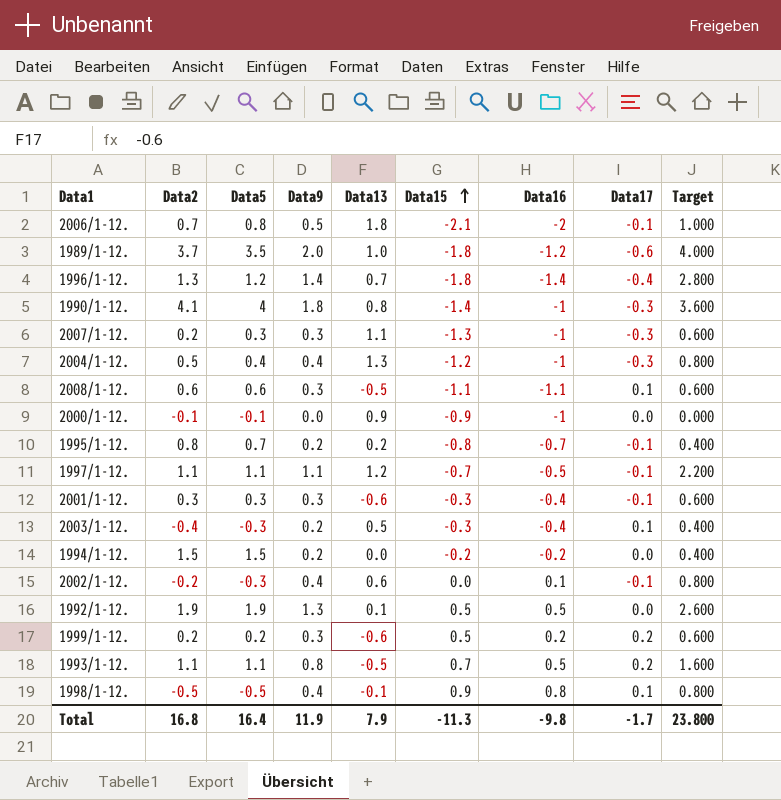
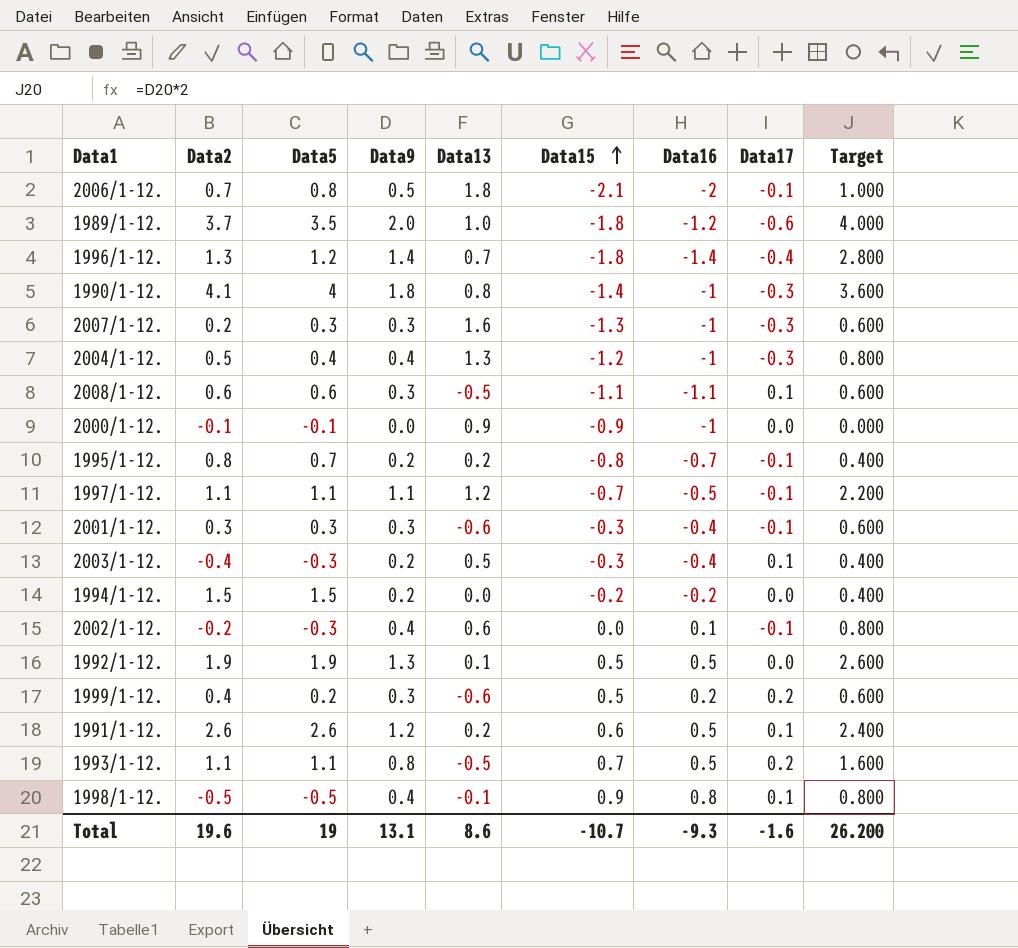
2007/1-12. | Data13: 1.1 -> 1.6
1999/1-12. | Data2: 0.2 -> 0.4
row 1991/1-12.: none -> 2.6 | 2.6 | 1.2 | 0.2 | 0.6 | 0.5 | 0.1 | 2.400
Total | Data2: 16.8 -> 19.6
Total | Data5: 16.4 -> 19
Total | Data9: 11.9 -> 13.1
Total | Data13: 7.9 -> 8.6
Total | Data15: -11.3 -> -10.7
Total | Data16: -9.8 -> -9.3
Total | Data17: -1.7 -> -1.6
Total | Target: 23.800 -> 26.200

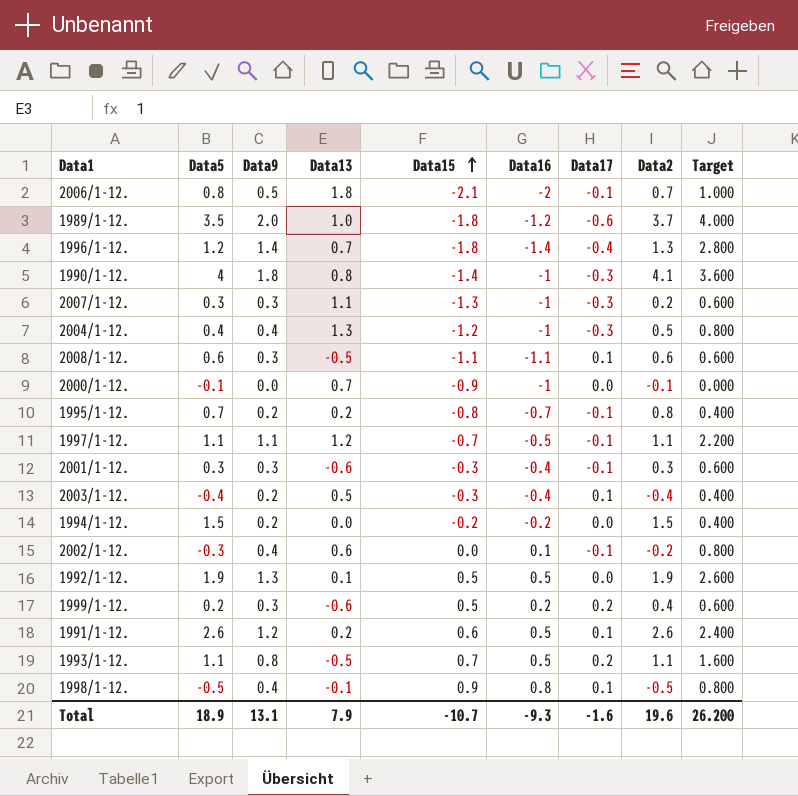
column Data2 | position: 2 -> 8
2007/1-12. | Data13: 1.6 -> 1.1
2000/1-12. | Data13: 0.9 -> 0.7
2003/1-12. | Data5: -0.3 -> -0.4
Total | Data5: 19 -> 18.9
Total | Data13: 8.6 -> 7.9

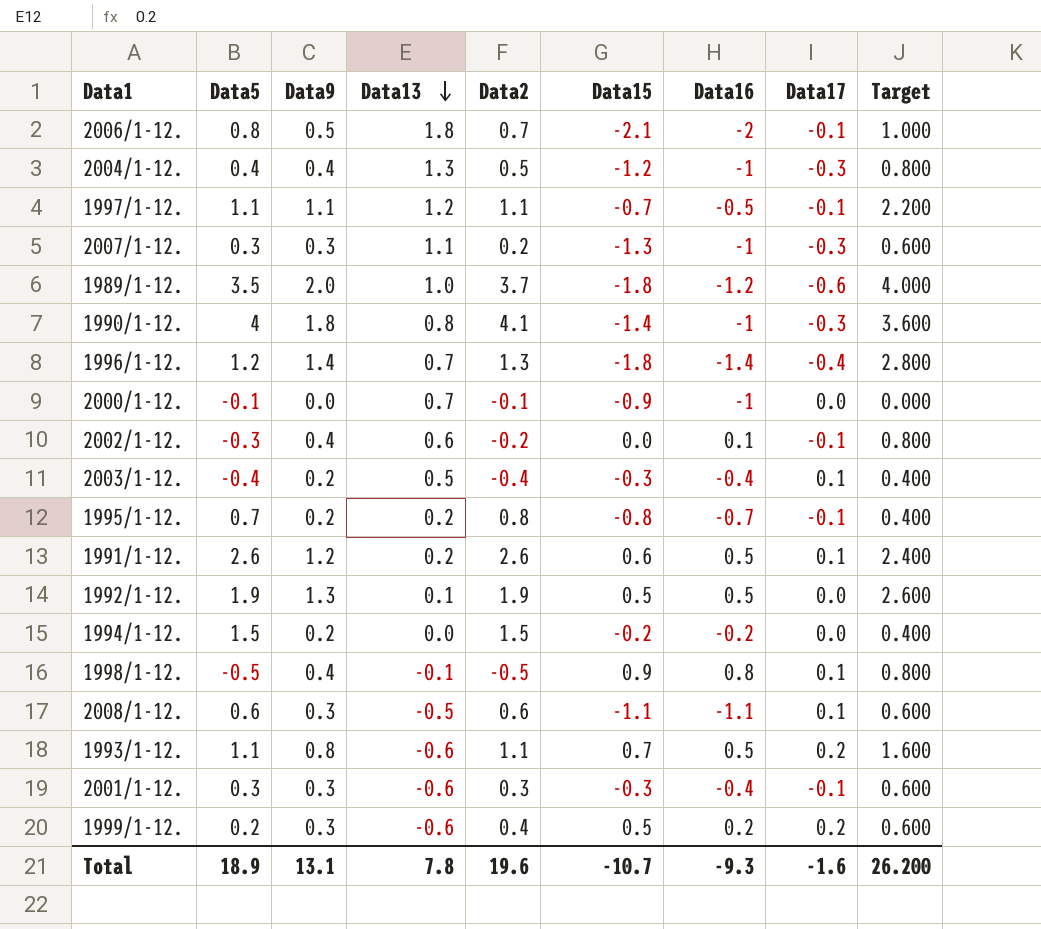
row order: Data15 ascending -> Data13 descending
column Data2 | position: 8 -> 5
1993/1-12. | Data13: -0.5 -> -0.6
Total | Data13: 7.9 -> 7.8

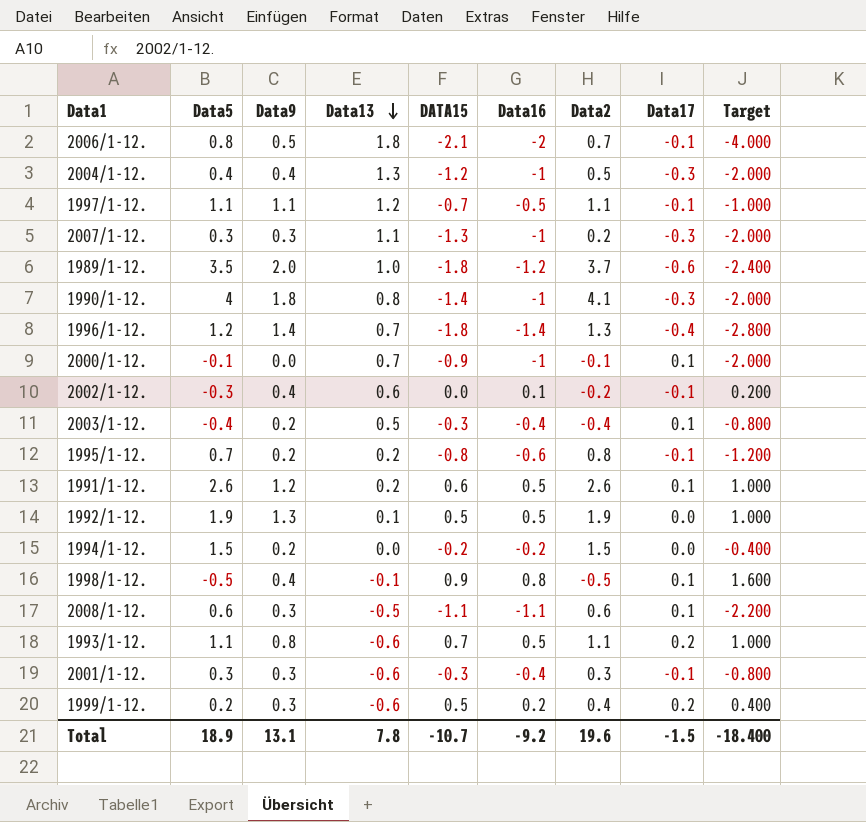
column name: Data15 -> DATA15
column Data2 | position: 5 -> 7
column Target | formula: [Data9] * 2 -> [Data16] * 2
2000/1-12. | Data17: 0.0 -> 0.1
1995/1-12. | Data16: -0.7 -> -0.6
Total | Data16: -9.3 -> -9.2
Total | Data17: -1.6 -> -1.5
Total | Target: 26.200 -> -18.400

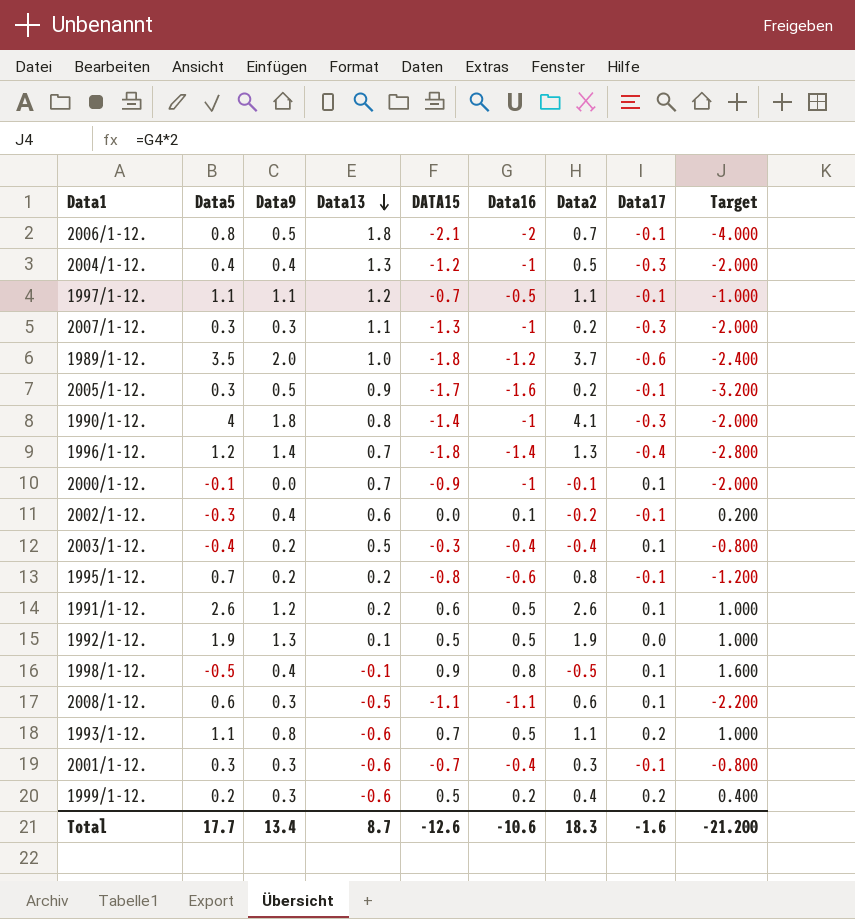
row 1994/1-12.: 1.5 | 0.2 | 0.0 | -0.2 | -0.2 | 1.5 | 0.0 | -0.400 -> none
row 2005/1-12.: none -> 0.3 | 0.5 | 0.9 | -1.7 | -1.6 | 0.2 | -0.1 | -3.200
2001/1-12. | DATA15: -0.3 -> -0.7
Total | Data5: 18.9 -> 17.7
Total | Data9: 13.1 -> 13.4
Total | Data13: 7.8 -> 8.7
Total | DATA15: -10.7 -> -12.6
Total | Data16: -9.2 -> -10.6
Total | Data2: 19.6 -> 18.3
Total | Data17: -1.5 -> -1.6
Total | Target: -18.400 -> -21.200

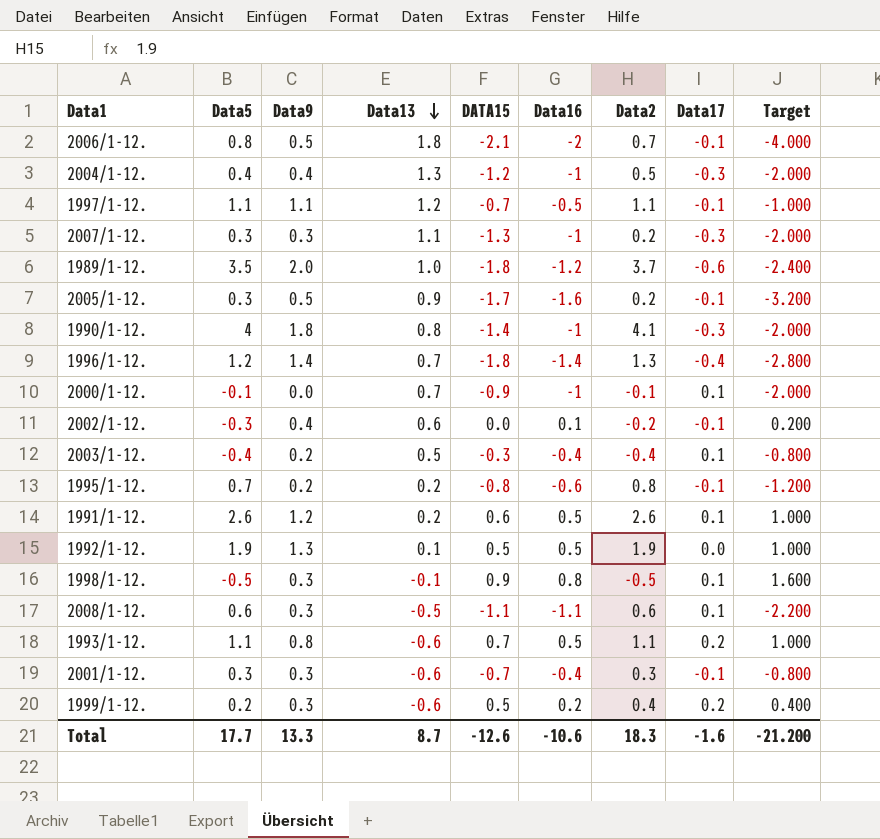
1998/1-12. | Data9: 0.4 -> 0.3
Total | Data9: 13.4 -> 13.3

